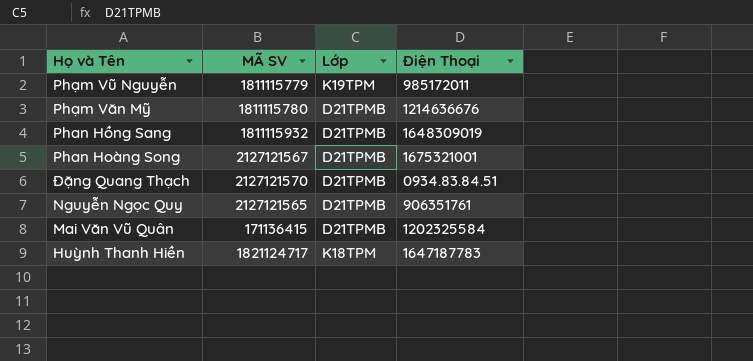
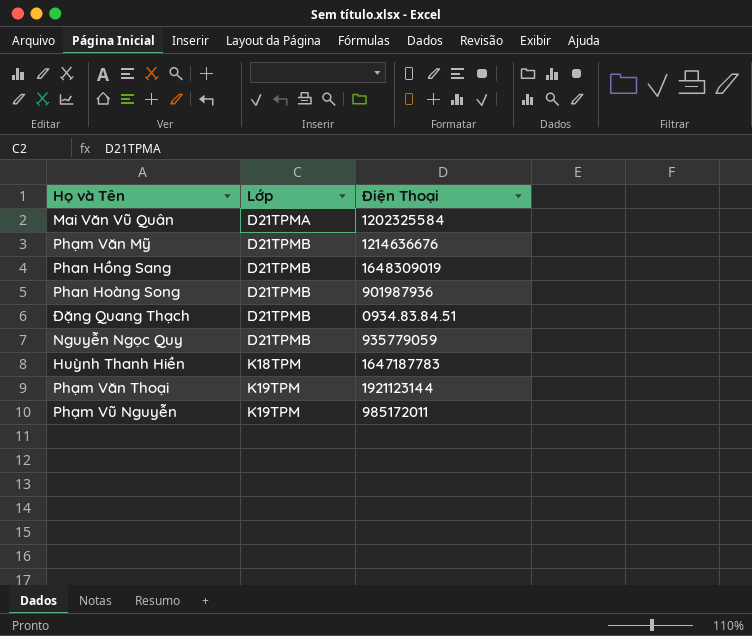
row order: none -> Lớp ascending
column MÃ SV | position: 2 -> none
Mai Văn Vũ Quân | Lớp: D21TPMB -> D21TPMA
Phan Hoàng Song | Điện Thoại: 1675321001 -> 901987936
Nguyễn Ngọc Quy | Điện Thoại: 906351761 -> 935779059
row Phạm Văn Thoại: none -> K19TPM | 1921123144

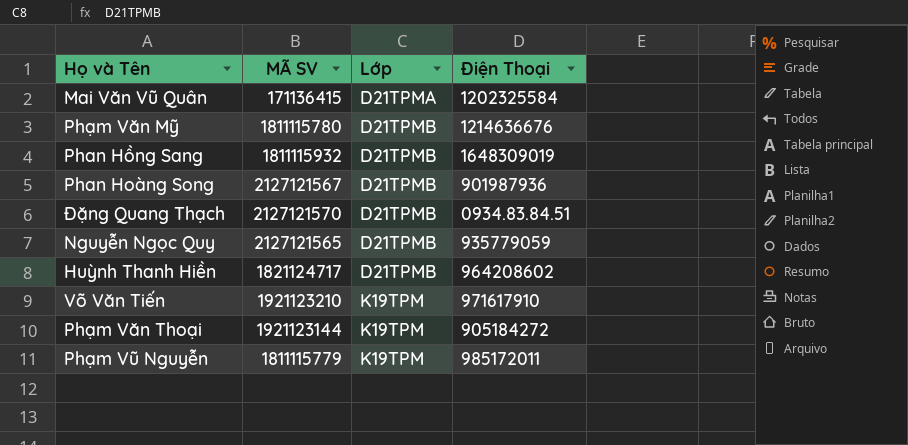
column MÃ SV | position: none -> 2
Huỳnh Thanh Hiền | Lớp: K18TPM -> D21TPMB
Huỳnh Thanh Hiền | Điện Thoại: 1647187783 -> 964208602
row Võ Văn Tiến: none -> 1921123210 | K19TPM | 971617910
Phạm Văn Thoại | Điện Thoại: 1921123144 -> 905184272

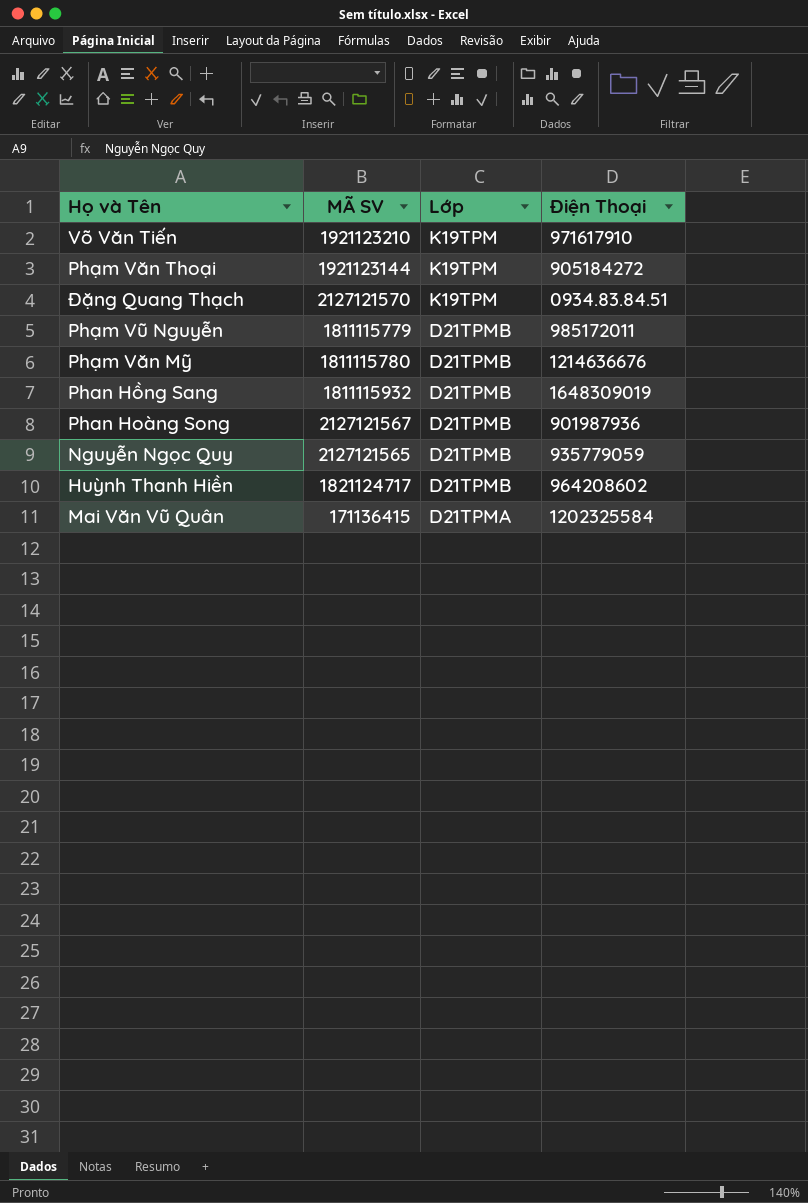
row order: Lớp ascending -> Lớp descending
Đặng Quang Thạch | Lớp: D21TPMB -> K19TPM
Phạm Vũ Nguyễn | Lớp: K19TPM -> D21TPMB

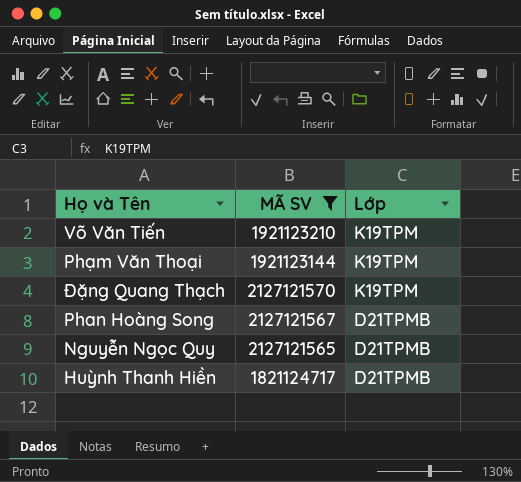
filter: none -> MÃ SV >= 1821124717
column Điện Thoại | position: 4 -> none

